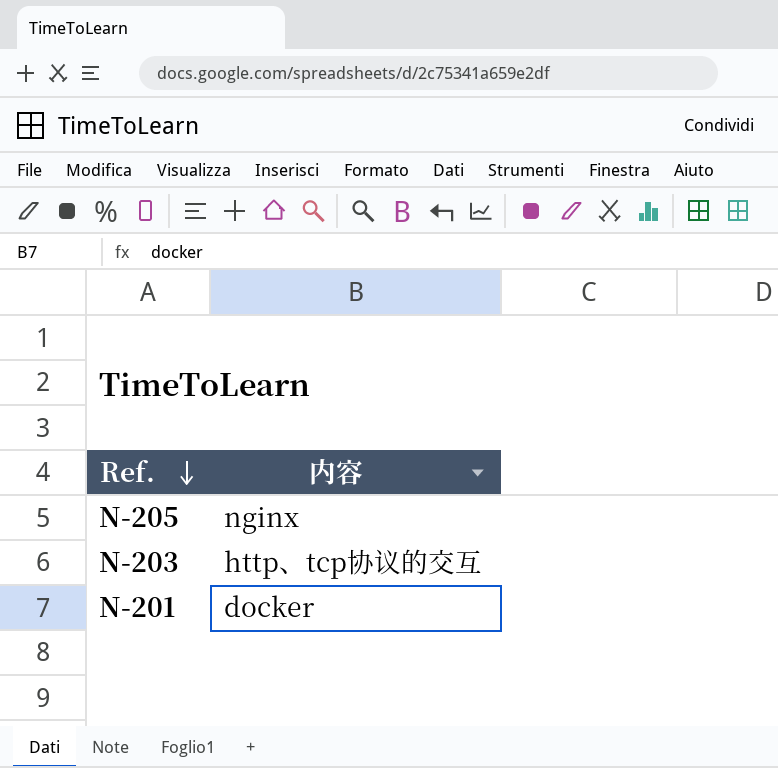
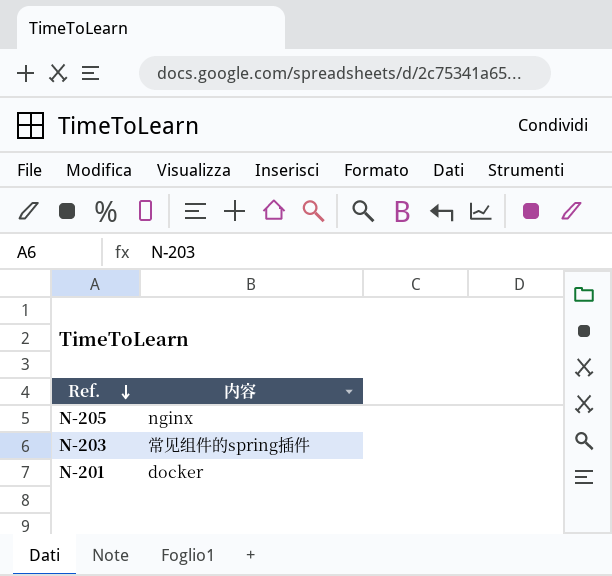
N-203 | 内容: http、tcp协议的交互 -> 常见组件的spring插件

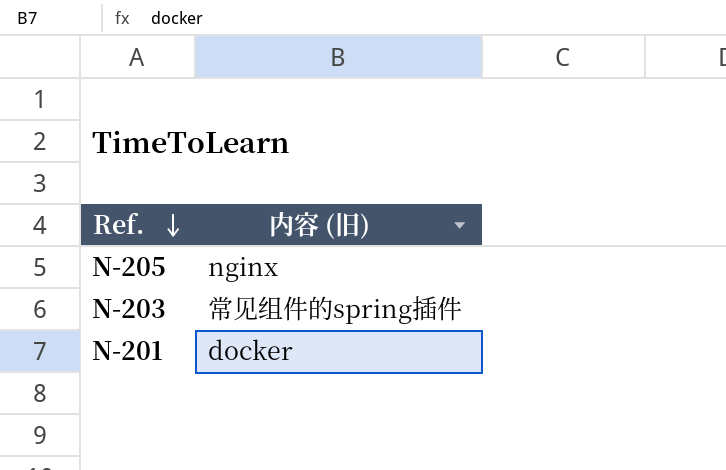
column name: 内容 -> 内容 (旧)

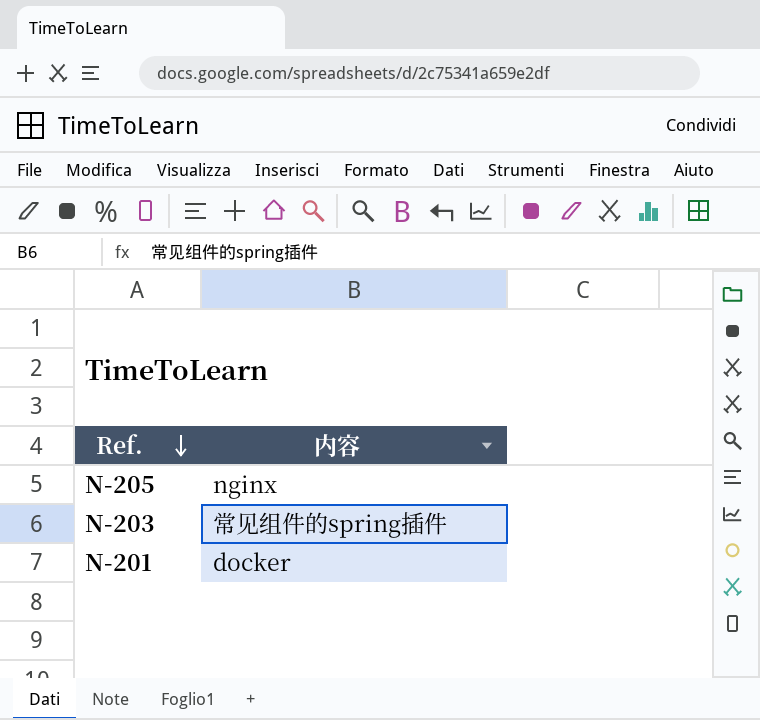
column name: 内容 (旧) -> 内容

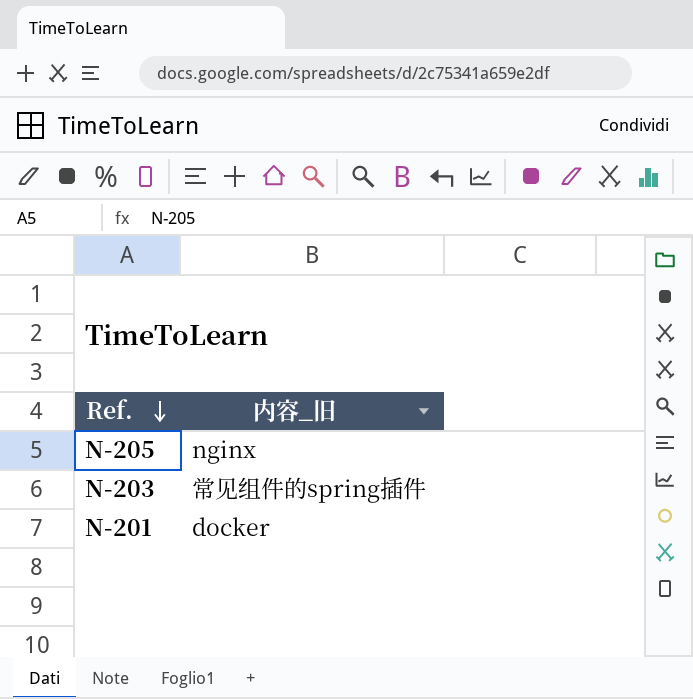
column name: 内容 -> 内容_旧

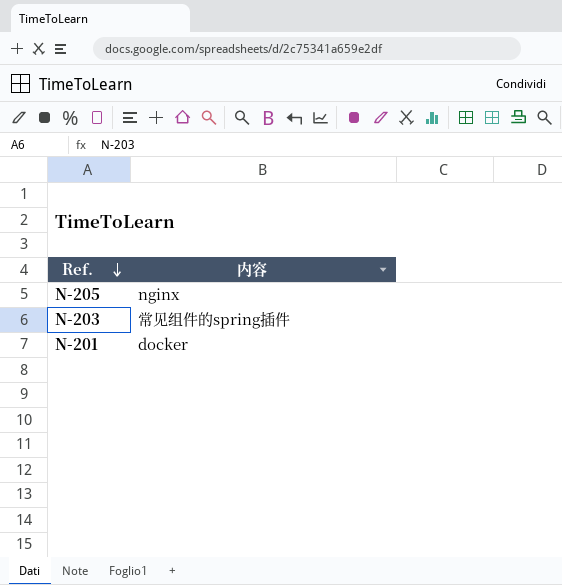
column name: 内容_旧 -> 内容

